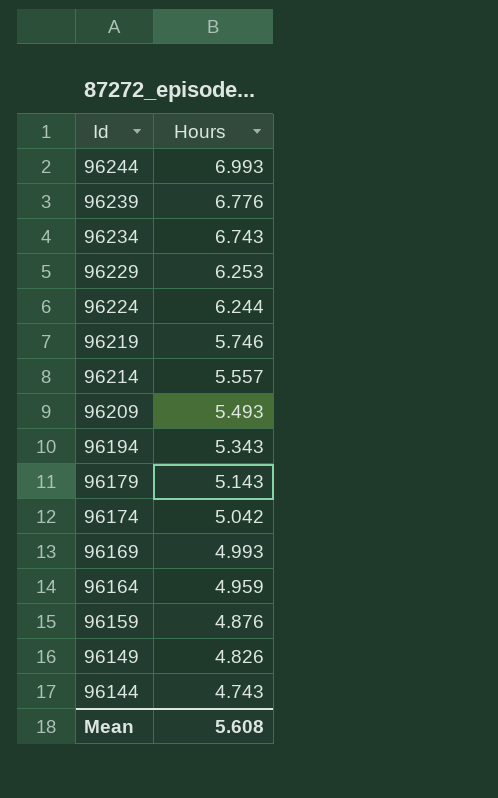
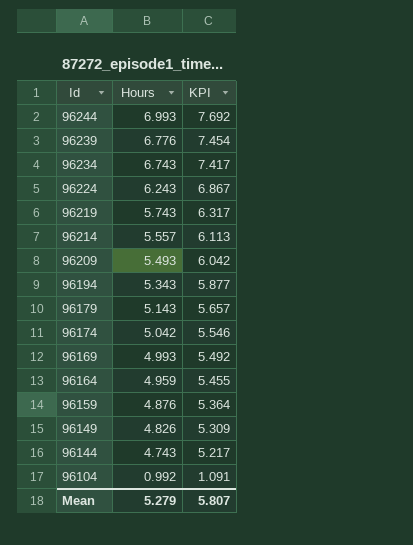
column KPI | formula: none -> [Hours] * 1.1
row 96229: 6.253 -> none
96224 | Hours: 6.244 -> 6.243
96219 | Hours: 5.746 -> 5.743
row 96104: none -> 0.992 | 1.091
Mean | Hours: 5.608 -> 5.279

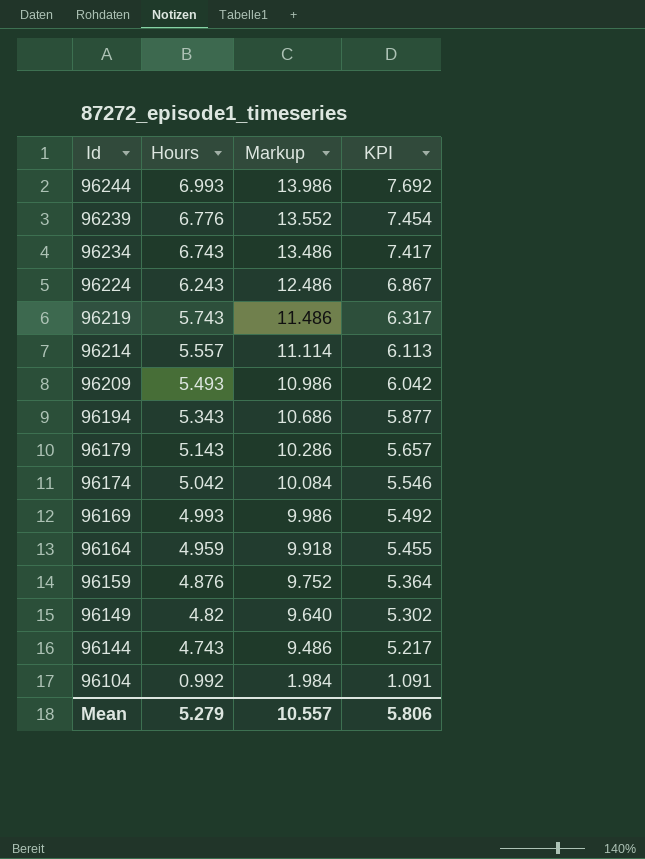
column Markup | formula: none -> [Hours] * 2
96149 | Hours: 4.826 -> 4.82
96149 | KPI: 5.309 -> 5.302
Mean | KPI: 5.807 -> 5.806

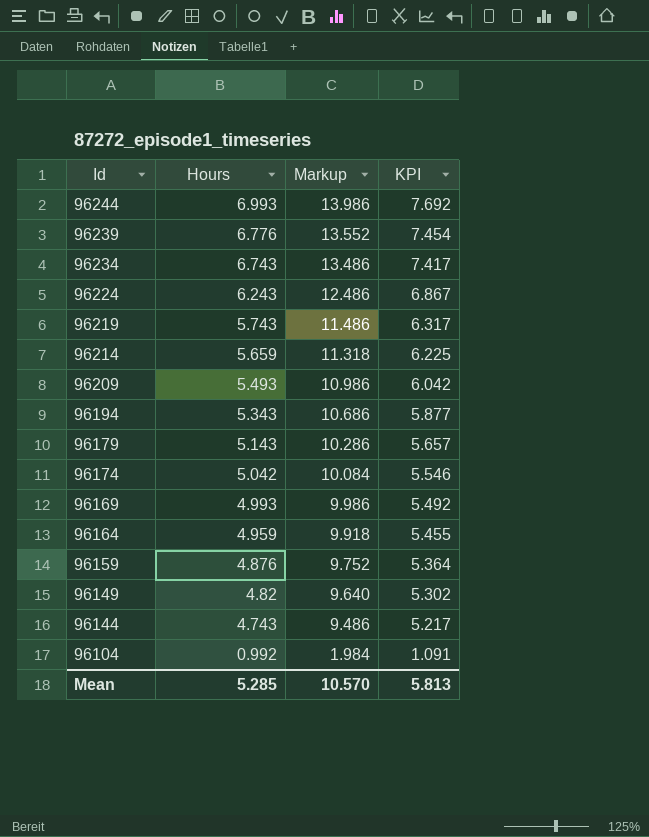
96214 | Hours: 5.557 -> 5.659
96214 | Markup: 11.114 -> 11.318
96214 | KPI: 6.113 -> 6.225
Mean | Hours: 5.279 -> 5.285
Mean | Markup: 10.557 -> 10.570
Mean | KPI: 5.806 -> 5.813

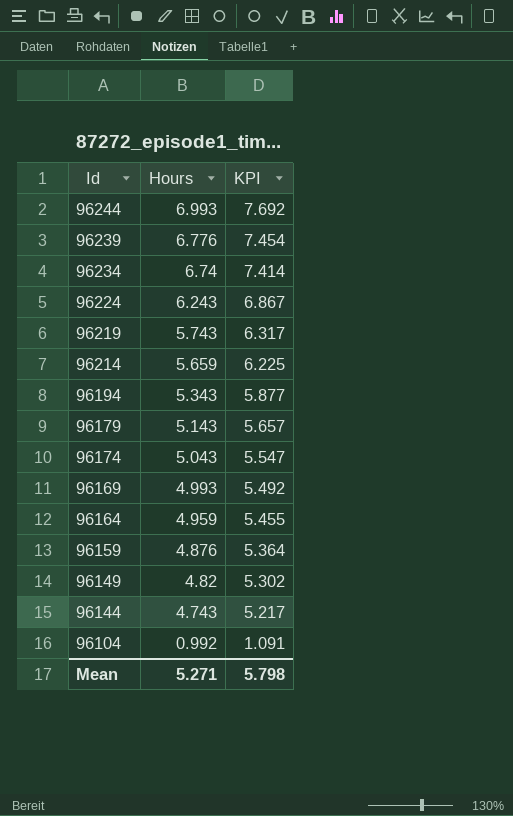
column Markup | formula: [Hours] * 2 -> none
row 96209: 5.493 | 10.986 | 6.042 -> none
96234 | Hours: 6.743 -> 6.74
96234 | KPI: 7.417 -> 7.414
96174 | Hours: 5.042 -> 5.043
96174 | KPI: 5.546 -> 5.547
Mean | Hours: 5.285 -> 5.271
Mean | KPI: 5.813 -> 5.798

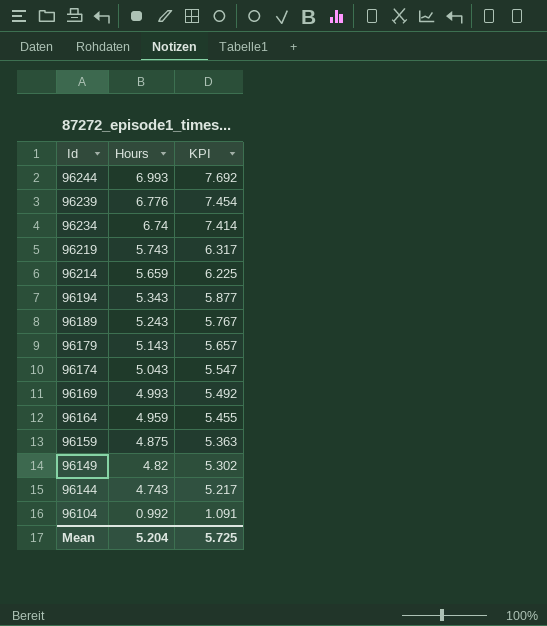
row 96224: 6.243 | 6.867 -> none
row 96189: none -> 5.243 | 5.767
96159 | Hours: 4.876 -> 4.875
96159 | KPI: 5.364 -> 5.363
Mean | Hours: 5.271 -> 5.204
Mean | KPI: 5.798 -> 5.725

